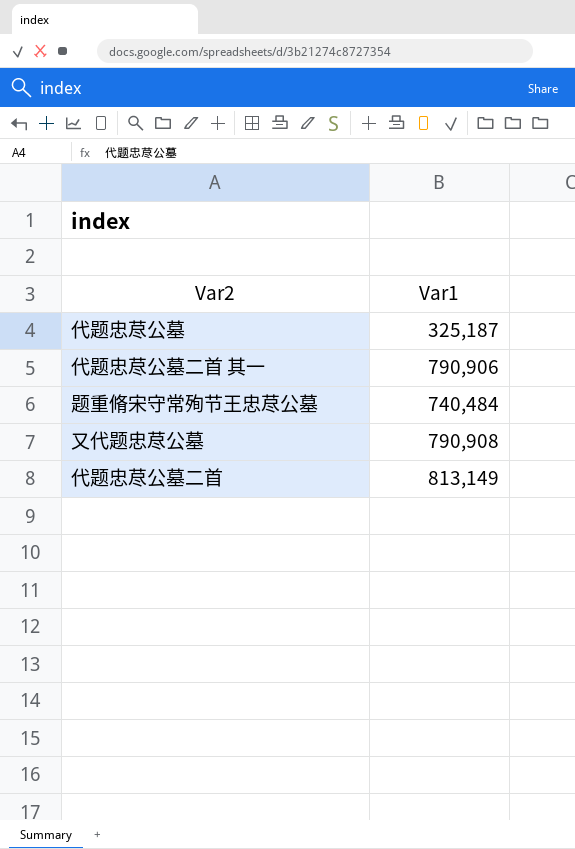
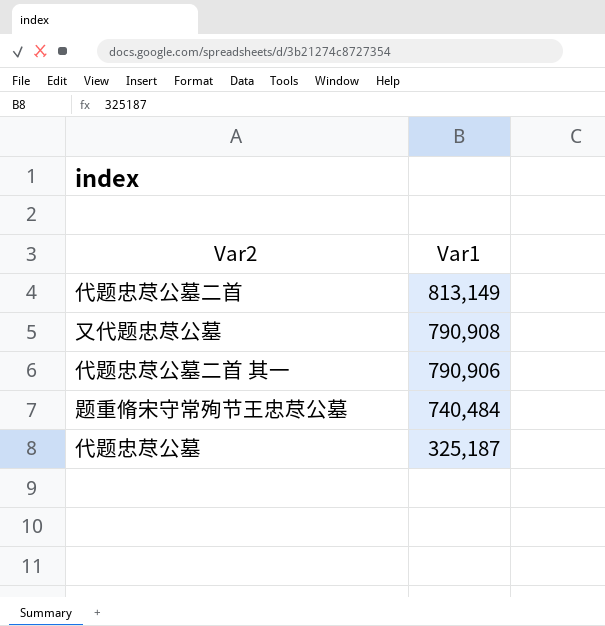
row order: none -> Var1 descending

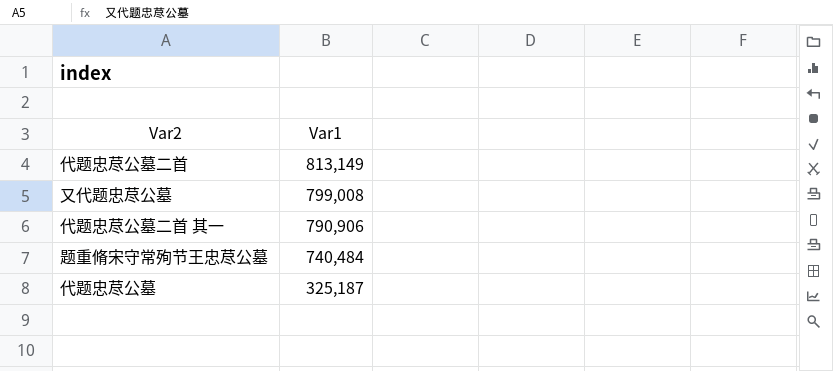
又代题忠荩公墓 | Var1: 790,908 -> 799,008

